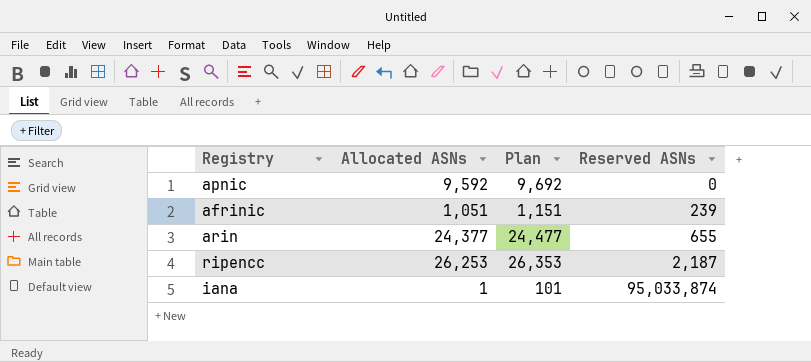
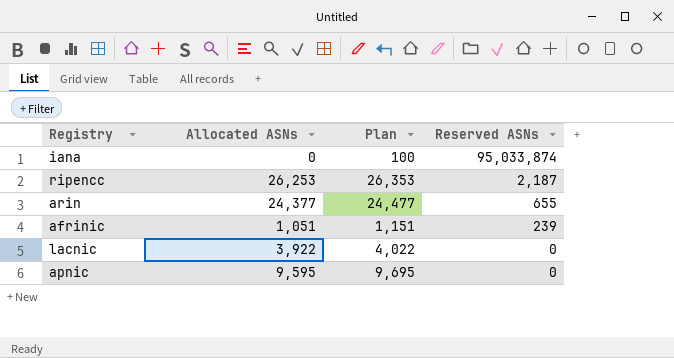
row order: Reserved ASNs ascending -> Reserved ASNs descending
iana | Allocated ASNs: 1 -> 0
iana | Plan: 101 -> 100
row lacnic: none -> 3,922 | 4,022 | 0
apnic | Allocated ASNs: 9,592 -> 9,595
apnic | Plan: 9,692 -> 9,695

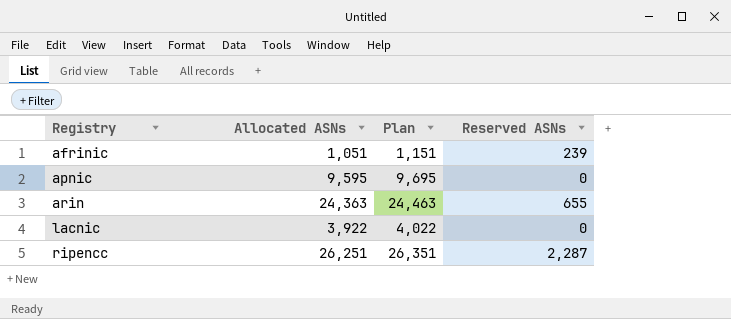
row order: Reserved ASNs descending -> Registry ascending
row iana: 0 | 100 | 95,033,874 -> none
arin | Allocated ASNs: 24,377 -> 24,363
arin | Plan: 24,477 -> 24,463
ripencc | Allocated ASNs: 26,253 -> 26,251
ripencc | Plan: 26,353 -> 26,351
ripencc | Reserved ASNs: 2,187 -> 2,287

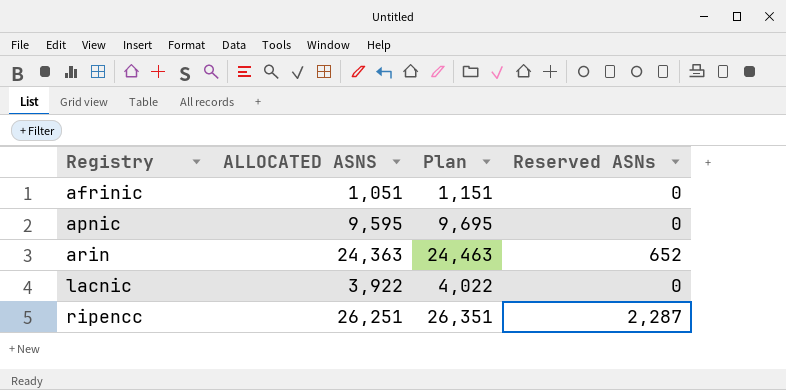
column name: Allocated ASNs -> ALLOCATED ASNS
afrinic | Reserved ASNs: 239 -> 0
arin | Reserved ASNs: 655 -> 652

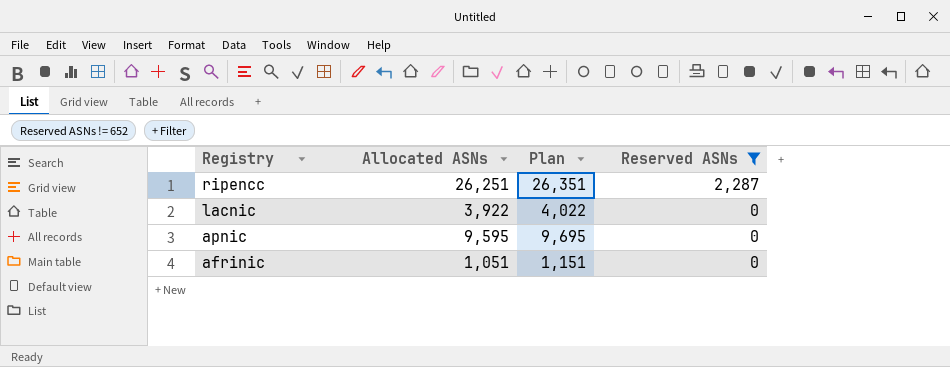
filter: none -> Reserved ASNs != 652
row order: Registry ascending -> Registry descending
column name: ALLOCATED ASNS -> Allocated ASNs

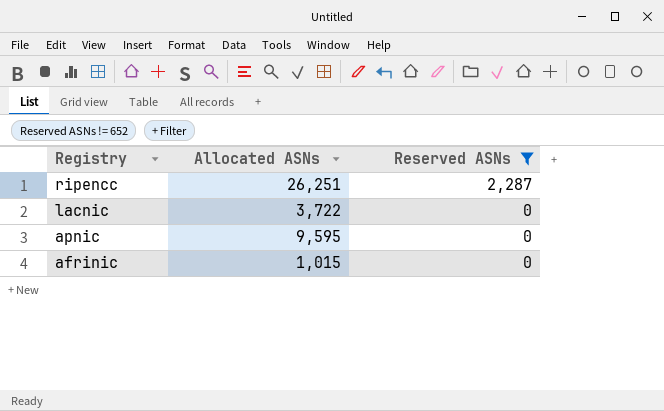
column Plan | formula: [Allocated ASNs] + 100 -> none
lacnic | Allocated ASNs: 3,922 -> 3,722
afrinic | Allocated ASNs: 1,051 -> 1,015

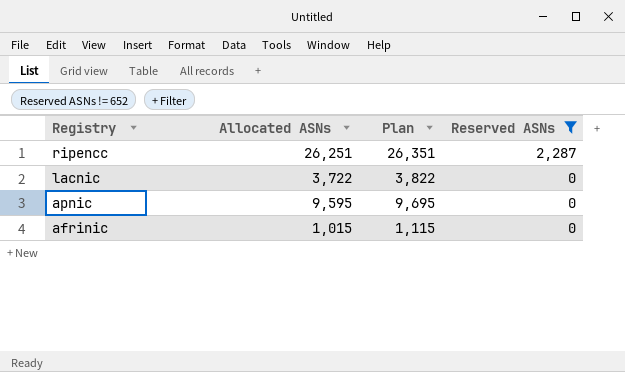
column Plan | formula: none -> [Allocated ASNs] + 100

